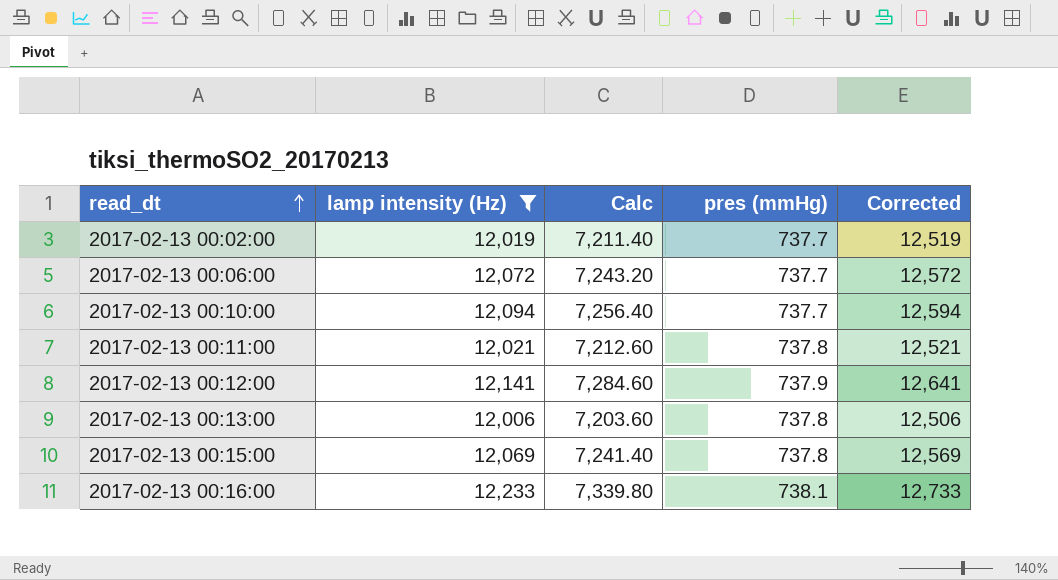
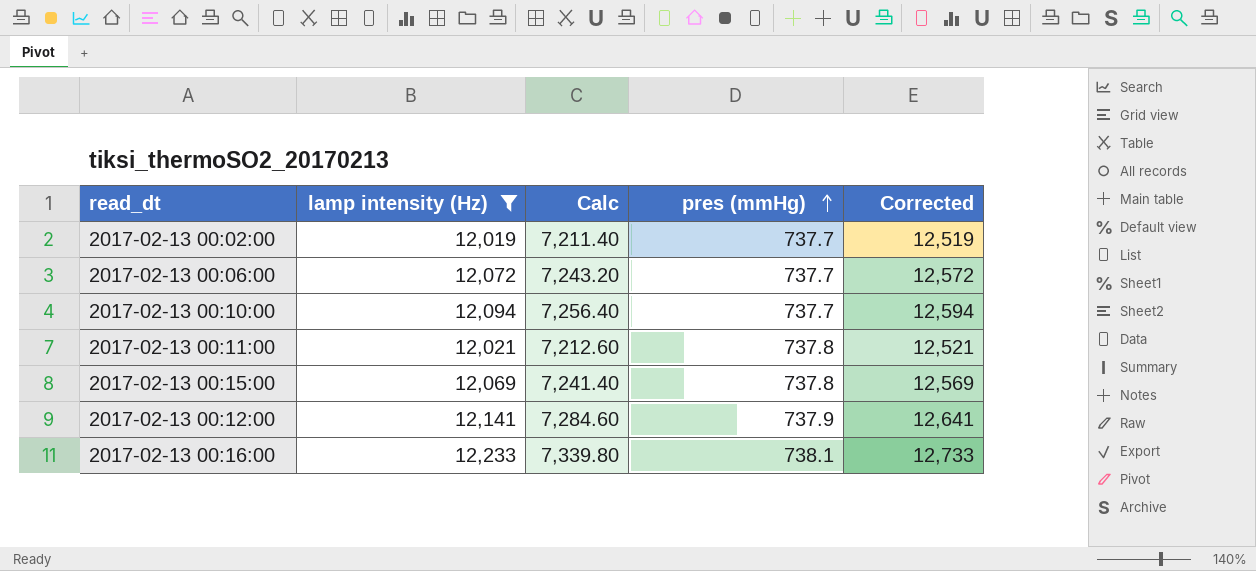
row order: read_dt ascending -> pres (mmHg) ascending
row 2017-02-13 00:13:00: 12,006 | 7,203.60 | 737.8 | 12,506 -> none

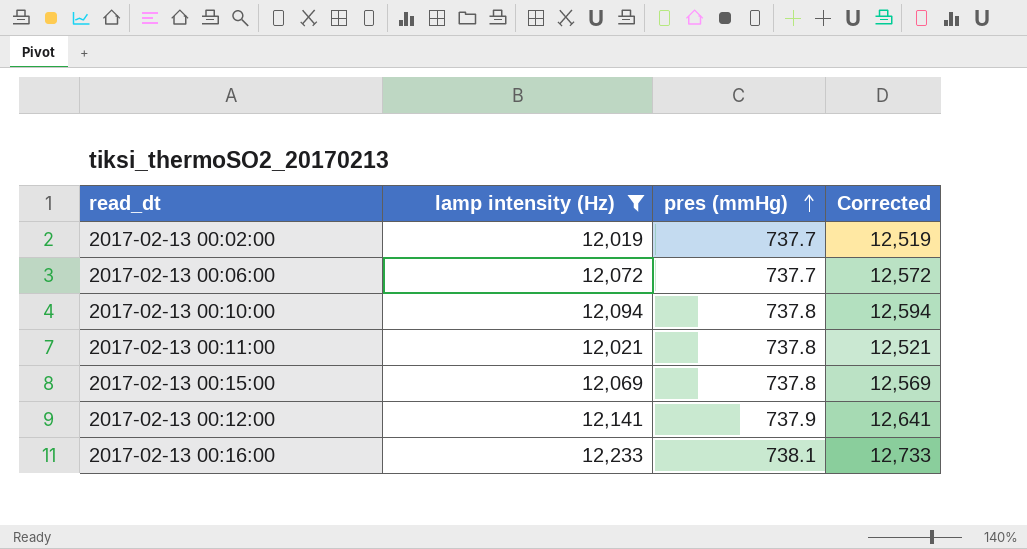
column Calc | formula: [lamp intensity (Hz)] * 0.6 -> none
2017-02-13 00:10:00 | pres (mmHg): 737.7 -> 737.8

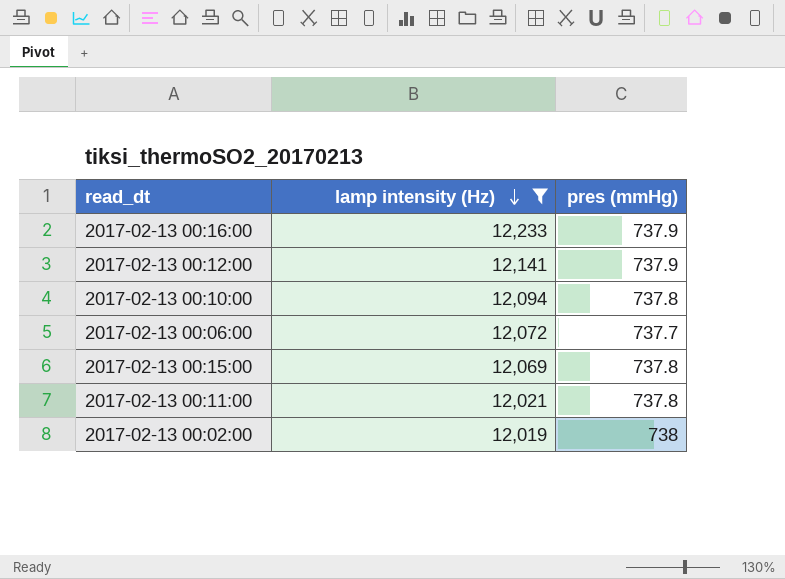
row order: pres (mmHg) ascending -> lamp intensity (Hz) descending
column Corrected | formula: [lamp intensity (Hz)] + 500 -> none
2017-02-13 00:16:00 | pres (mmHg): 738.1 -> 737.9
2017-02-13 00:02:00 | pres (mmHg): 737.7 -> 738

